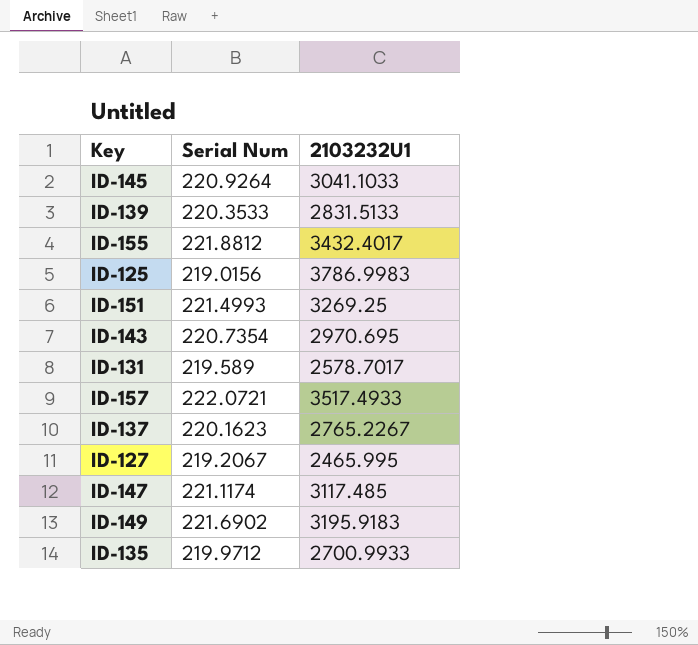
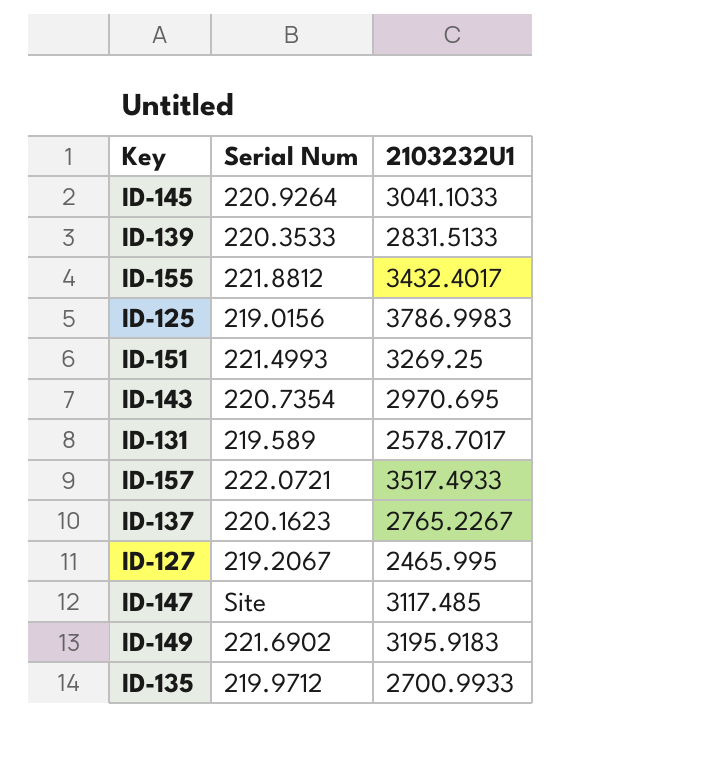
ID-147 | Serial Num: 221.1174 -> Site

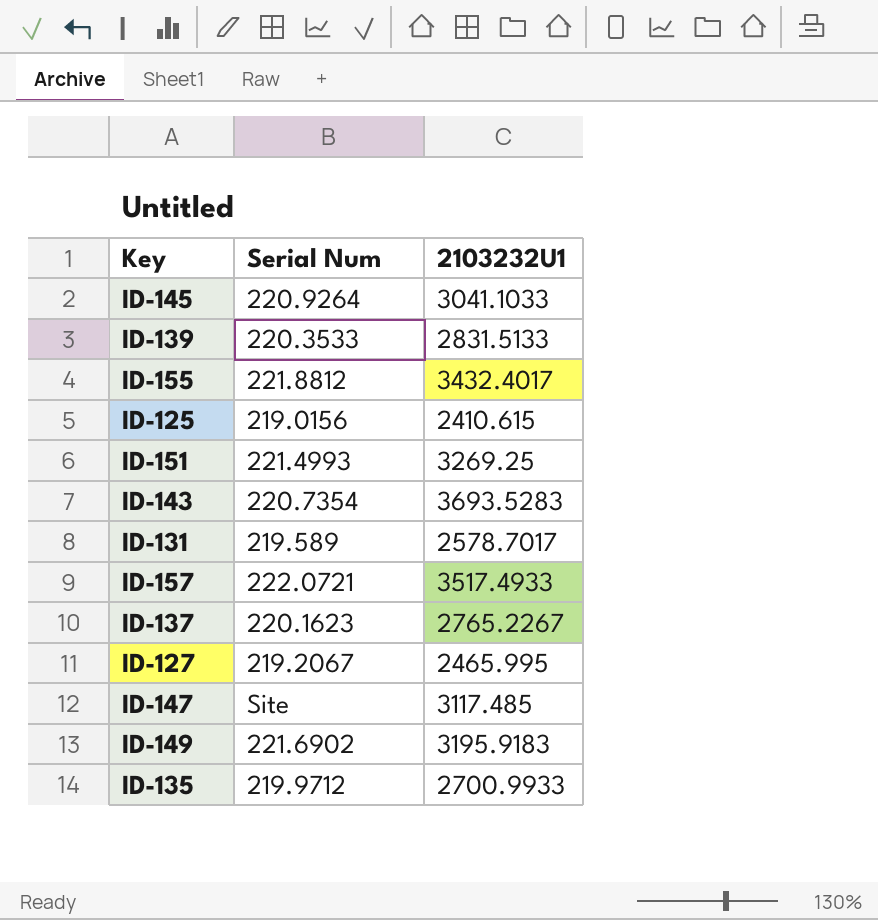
ID-125 | 2103232U1: 3786.9983 -> 2410.615
ID-143 | 2103232U1: 2970.695 -> 3693.5283

